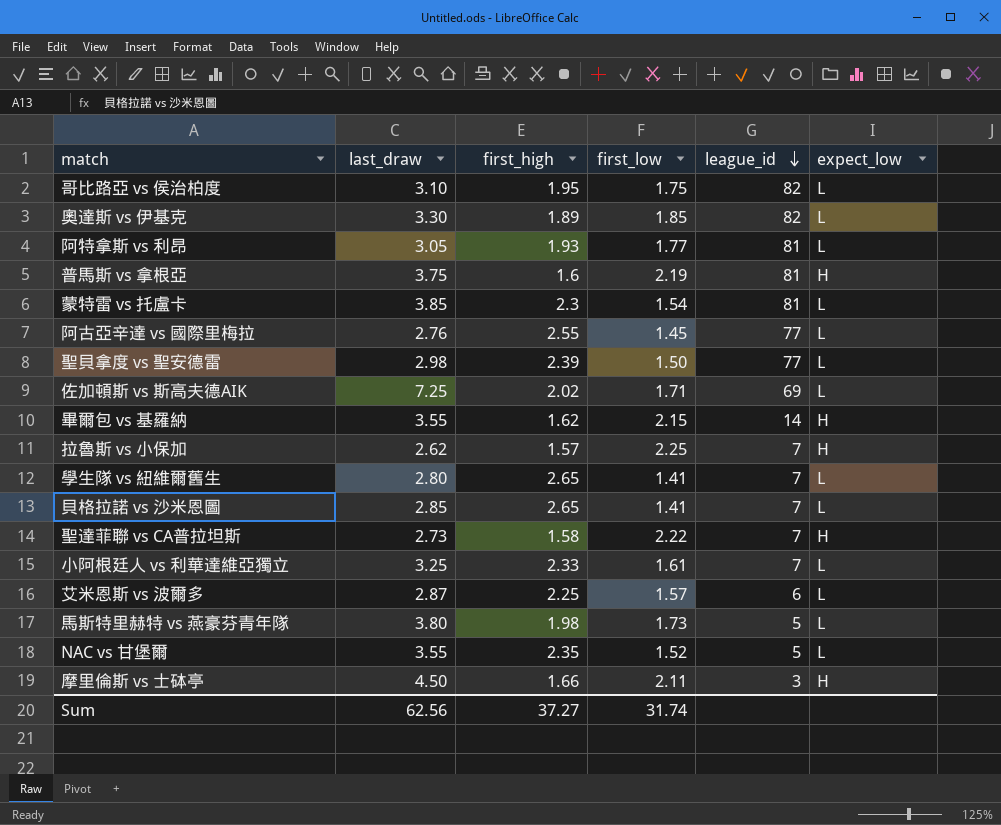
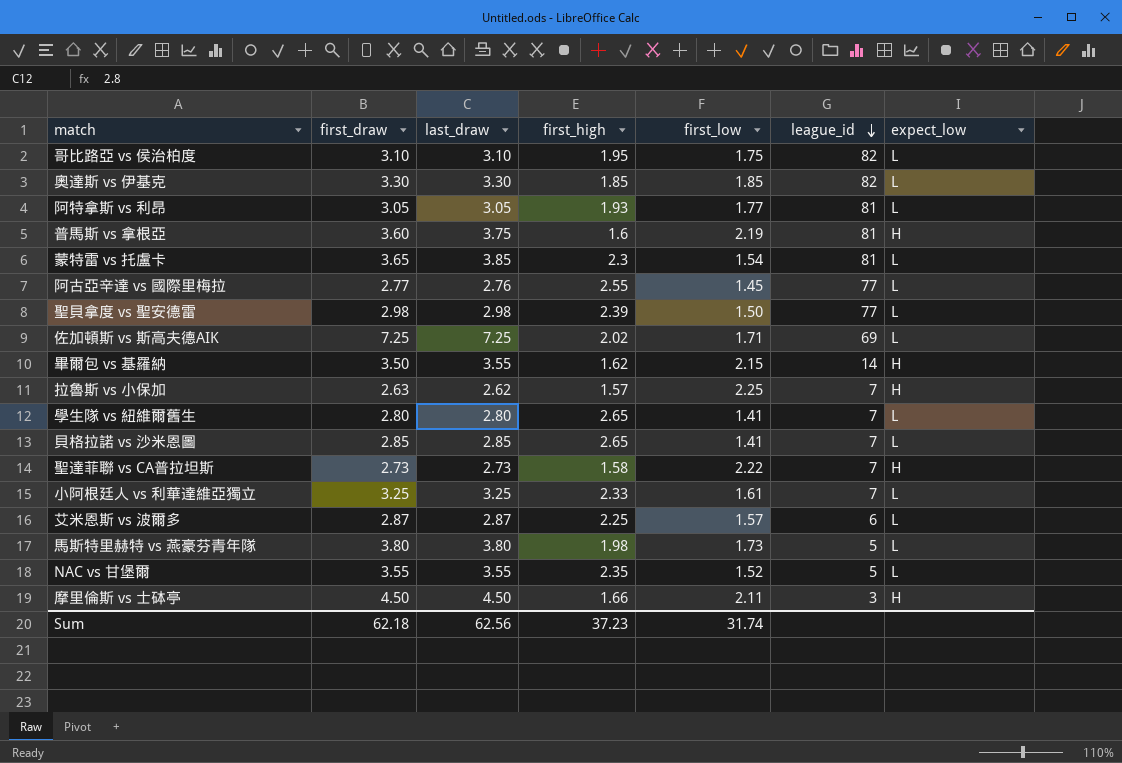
column first_draw | position: none -> 2
奧達斯 vs 伊基克 | first_high: 1.89 -> 1.85
Sum | first_high: 37.27 -> 37.23

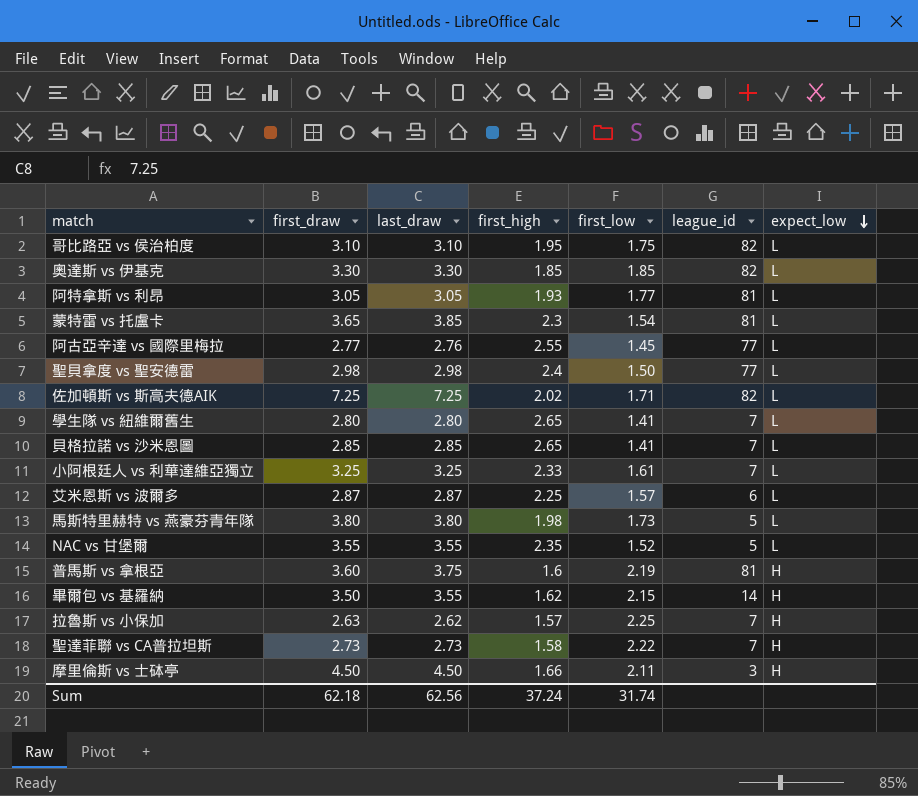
row order: league_id descending -> expect_low descending
聖貝拿度 vs 聖安德雷 | first_high: 2.39 -> 2.4
佐加頓斯 vs 斯高夫德AIK | league_id: 69 -> 82
Sum | first_high: 37.23 -> 37.24

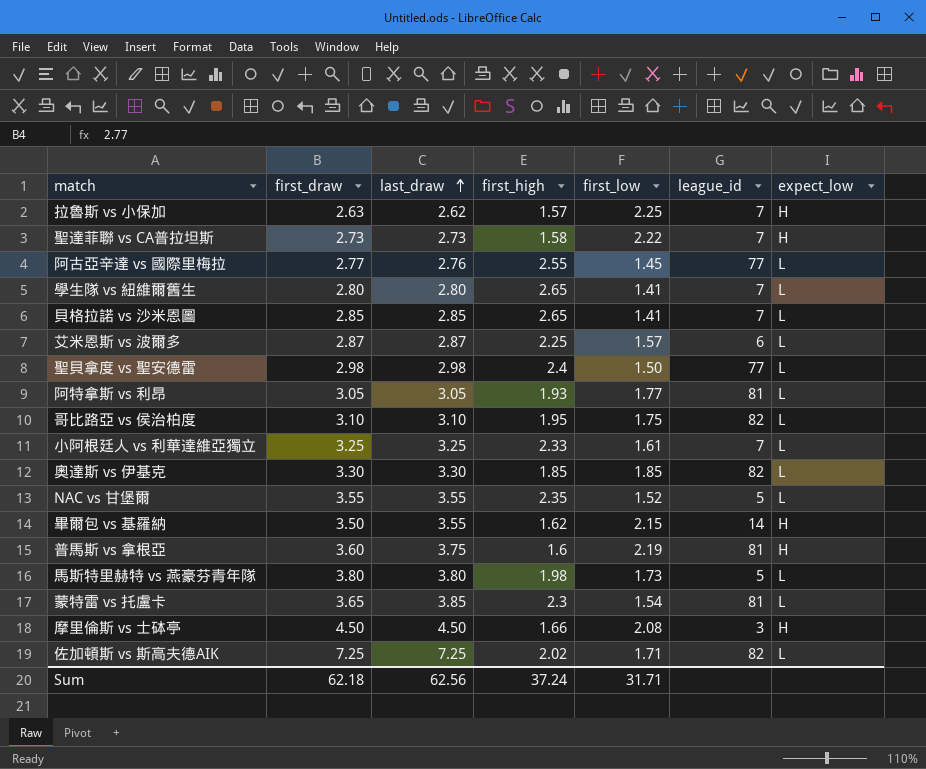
row order: expect_low descending -> last_draw ascending
摩里倫斯 vs 士砵亭 | first_low: 2.11 -> 2.08
Sum | first_low: 31.74 -> 31.71

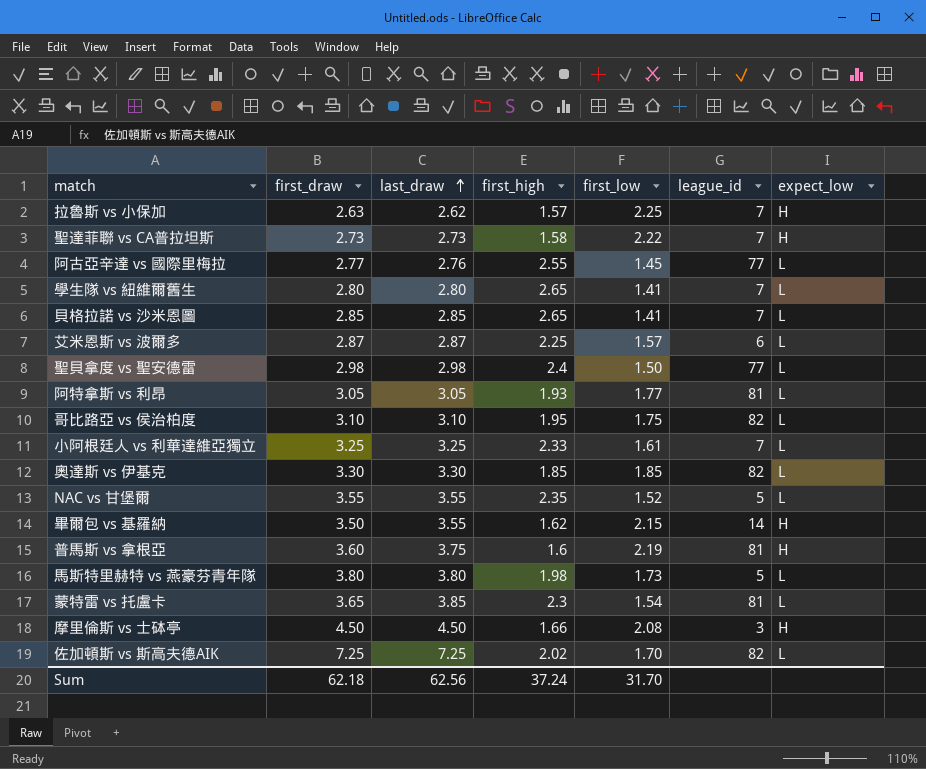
佐加頓斯 vs 斯高夫德AIK | first_low: 1.71 -> 1.70
Sum | first_low: 31.71 -> 31.70

